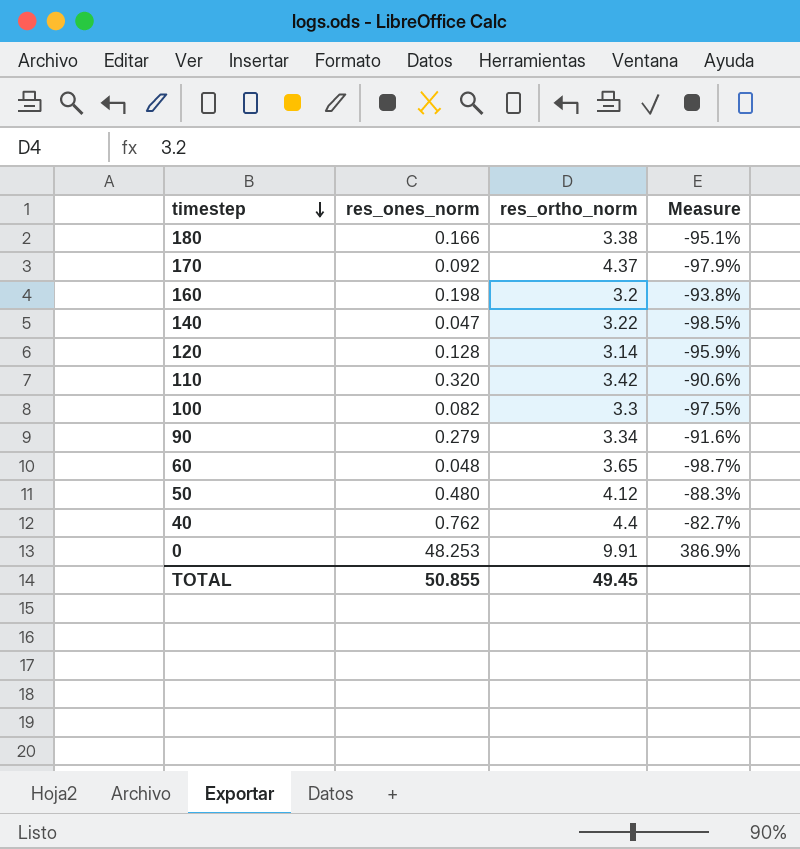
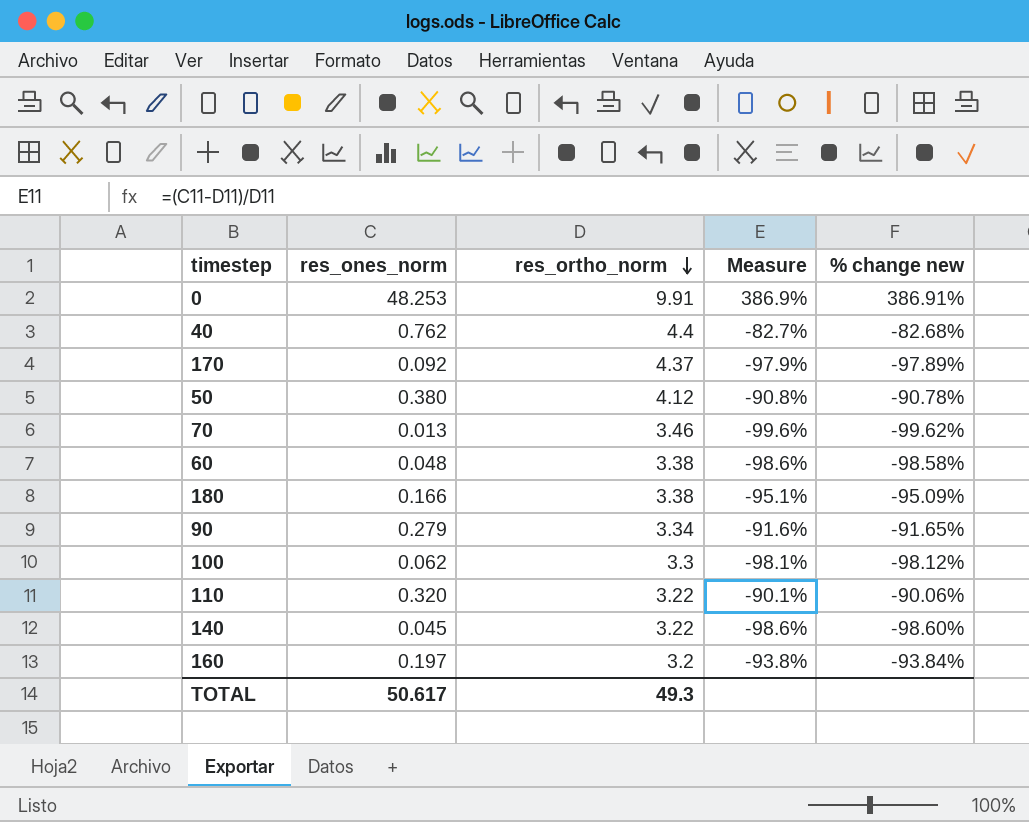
row order: timestep descending -> res_ortho_norm descending
column % change new | formula: none -> ([res_ones_norm] - [res_ortho_norm]) / [res_ortho_norm]
row 120: 0.128 | 3.14 | -95.9% -> none
50 | res_ones_norm: 0.480 -> 0.380
50 | Measure: -88.3% -> -90.8%
row 70: none -> 0.013 | 3.46 | -99.6% | -99.62%
60 | res_ortho_norm: 3.65 -> 3.38
60 | Measure: -98.7% -> -98.6%
100 | res_ones_norm: 0.082 -> 0.062
100 | Measure: -97.5% -> -98.1%
110 | res_ortho_norm: 3.42 -> 3.22
110 | Measure: -90.6% -> -90.1%
140 | res_ones_norm: 0.047 -> 0.045
140 | Measure: -98.5% -> -98.6%
160 | res_ones_norm: 0.198 -> 0.197
TOTAL | res_ones_norm: 50.855 -> 50.617
TOTAL | res_ortho_norm: 49.45 -> 49.3

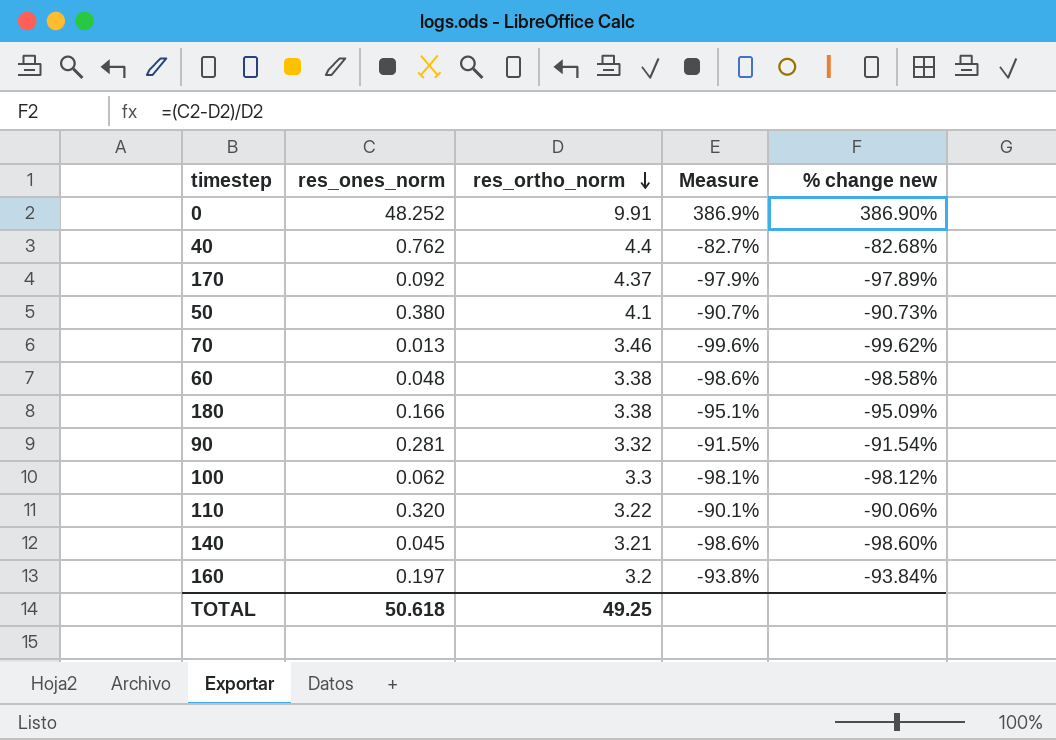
0 | res_ones_norm: 48.253 -> 48.252
0 | % change new: 386.91% -> 386.90%
50 | res_ortho_norm: 4.12 -> 4.1
50 | Measure: -90.8% -> -90.7%
50 | % change new: -90.78% -> -90.73%
90 | res_ones_norm: 0.279 -> 0.281
90 | res_ortho_norm: 3.34 -> 3.32
90 | Measure: -91.6% -> -91.5%
90 | % change new: -91.65% -> -91.54%
140 | res_ortho_norm: 3.22 -> 3.21
TOTAL | res_ones_norm: 50.617 -> 50.618
TOTAL | res_ortho_norm: 49.3 -> 49.25

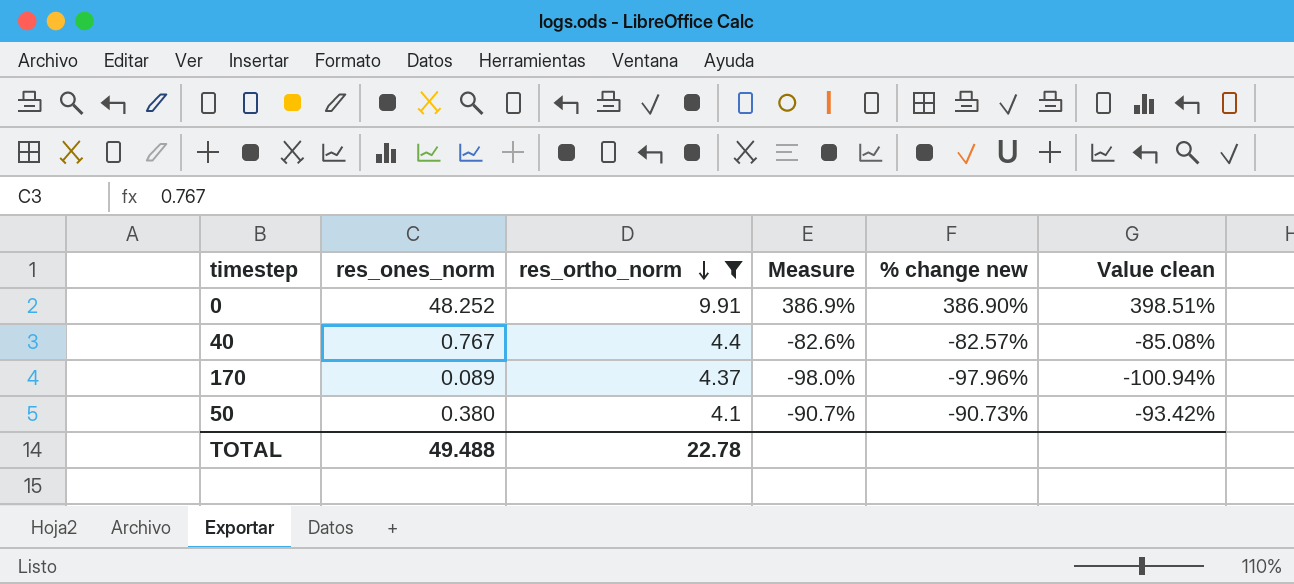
filter: none -> res_ortho_norm >= 4.1
column Value clean | formula: none -> [Measure] * 1.03
40 | res_ones_norm: 0.762 -> 0.767
40 | Measure: -82.7% -> -82.6%
40 | % change new: -82.68% -> -82.57%
170 | res_ones_norm: 0.092 -> 0.089
170 | Measure: -97.9% -> -98.0%
170 | % change new: -97.89% -> -97.96%
TOTAL | res_ones_norm: 50.618 -> 49.488
TOTAL | res_ortho_norm: 49.25 -> 22.78

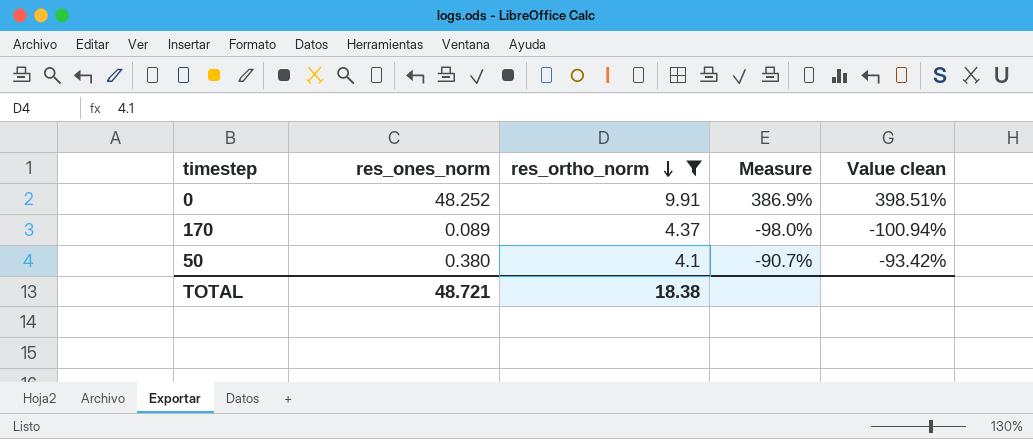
column % change new | formula: ([res_ones_norm] - [res_ortho_norm]) / [res_ortho_norm] -> none
row 40: 0.767 | 4.4 | -82.6% | -82.57% | -85.08% -> none
TOTAL | res_ones_norm: 49.488 -> 48.721
TOTAL | res_ortho_norm: 22.78 -> 18.38

